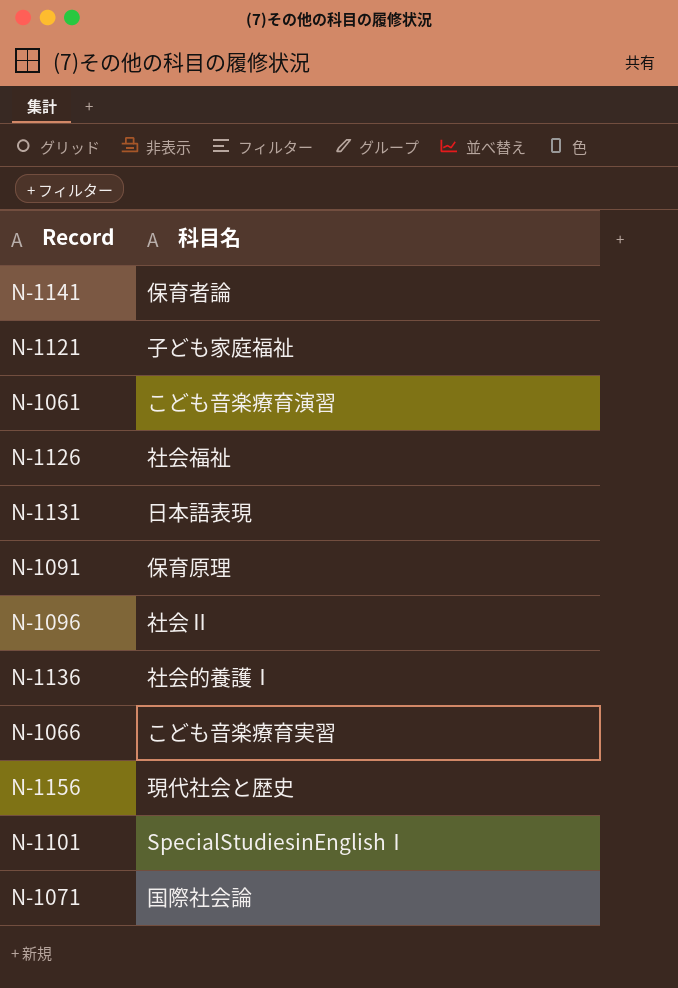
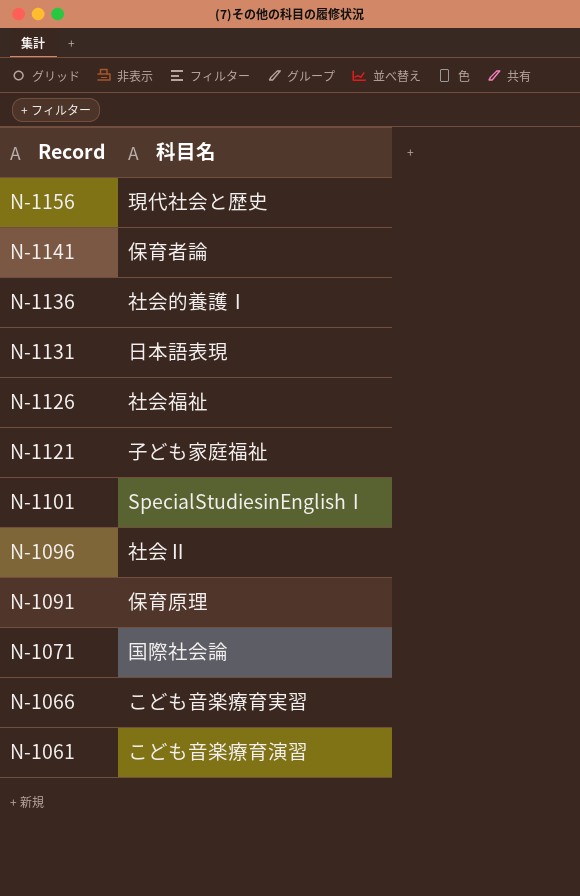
row order: none -> Record descending

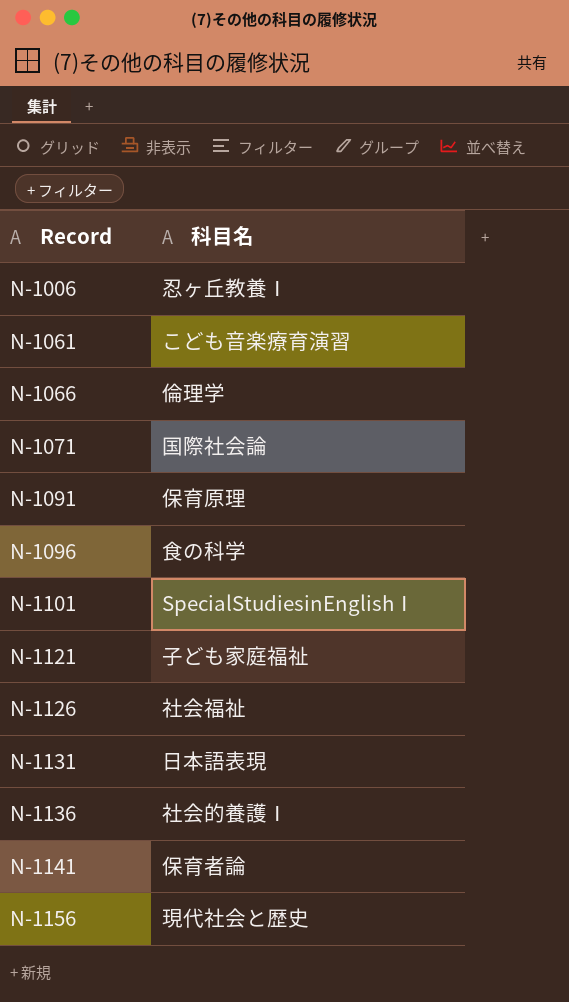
row order: Record descending -> Record ascending
row N-1006: none -> 忍ヶ丘教養Ⅰ
N-1066 | 科目名: こども音楽療育実習 -> 倫理学
N-1096 | 科目名: 社会Ⅱ -> 食の科学

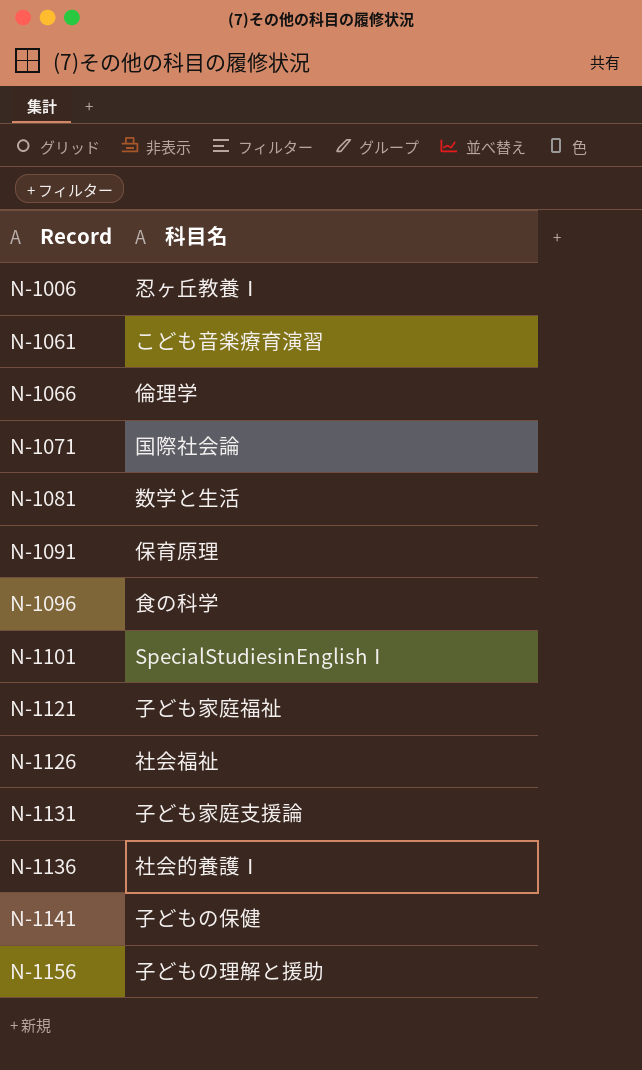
row N-1081: none -> 数学と生活
N-1131 | 科目名: 日本語表現 -> 子ども家庭支援論
N-1141 | 科目名: 保育者論 -> 子どもの保健
N-1156 | 科目名: 現代社会と歴史 -> 子どもの理解と援助

